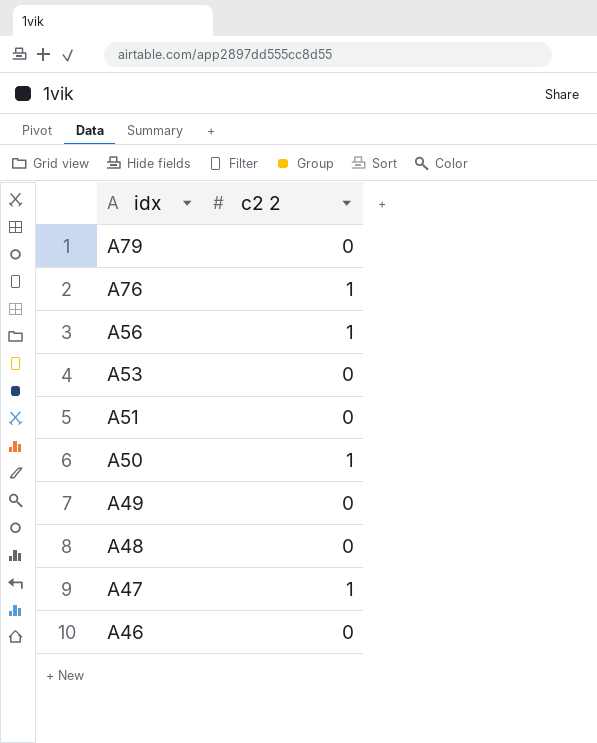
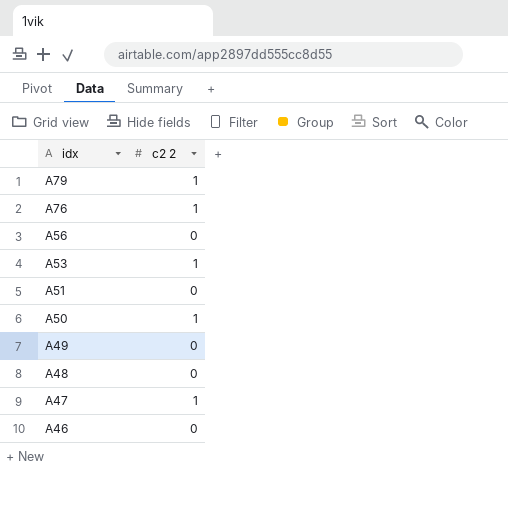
A79 | c2 2: 0 -> 1
A56 | c2 2: 1 -> 0
A53 | c2 2: 0 -> 1

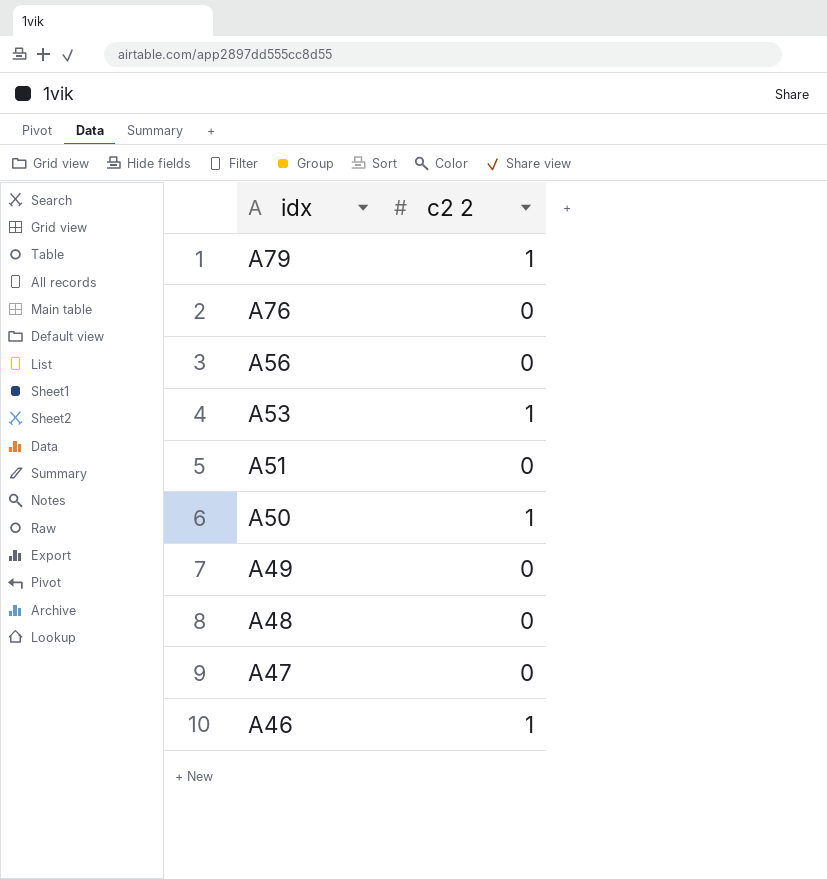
A76 | c2 2: 1 -> 0
A47 | c2 2: 1 -> 0
A46 | c2 2: 0 -> 1

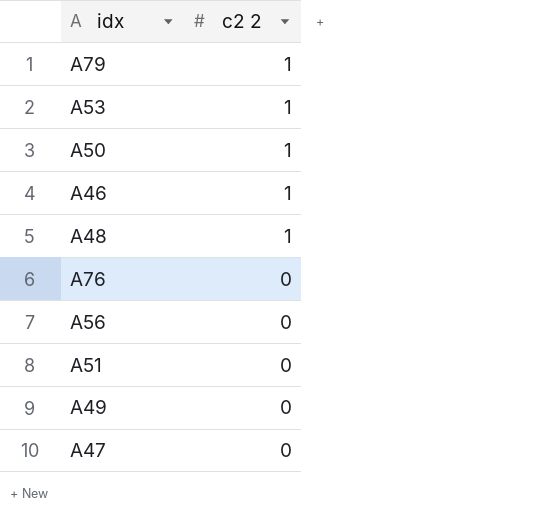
row order: idx descending -> c2 2 descending
A48 | c2 2: 0 -> 1

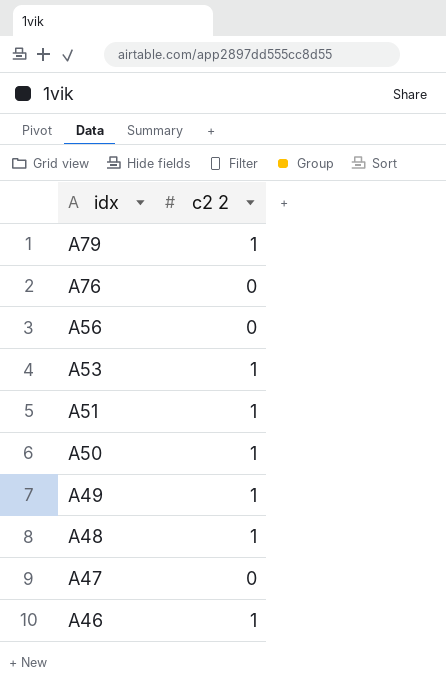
row order: c2 2 descending -> idx descending
A51 | c2 2: 0 -> 1
A49 | c2 2: 0 -> 1

